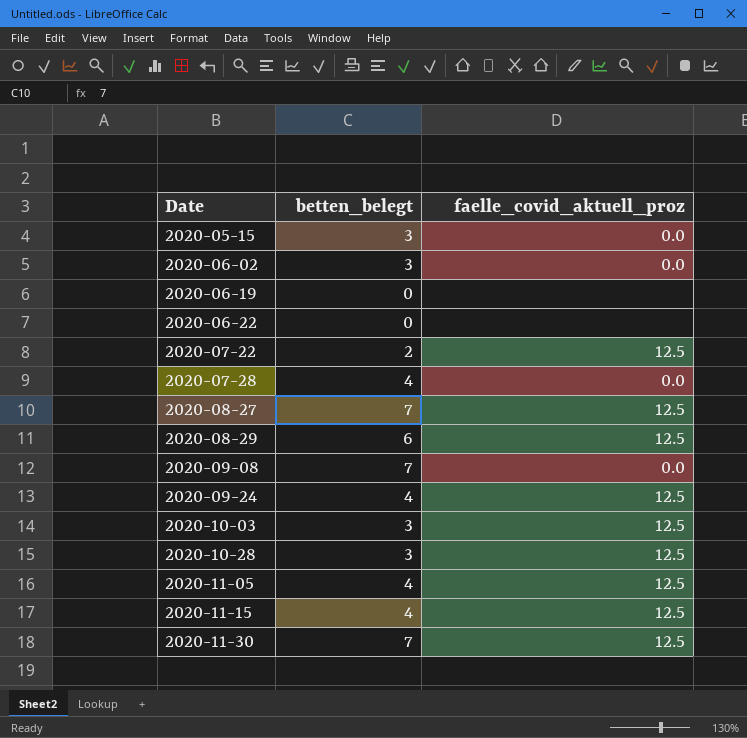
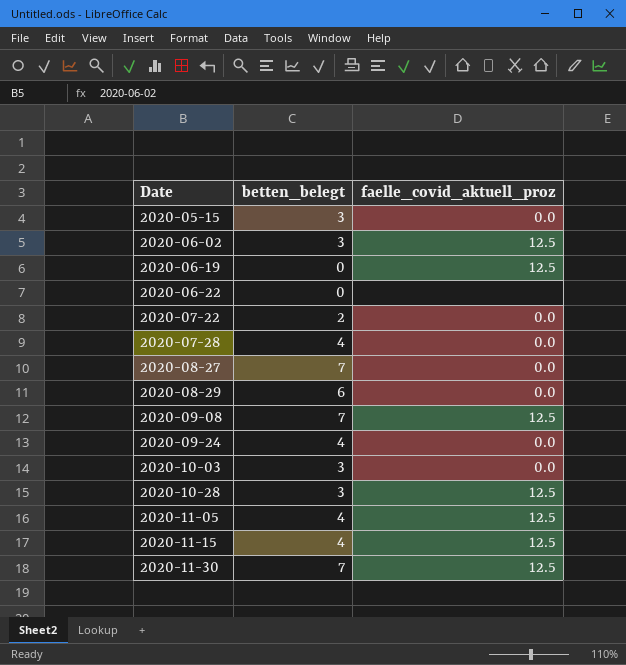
2020-06-02 | faelle_covid_aktuell_proz: 0.0 -> 12.5
2020-06-19 | faelle_covid_aktuell_proz: none -> 12.5
2020-07-22 | faelle_covid_aktuell_proz: 12.5 -> 0.0
2020-08-27 | faelle_covid_aktuell_proz: 12.5 -> 0.0
2020-08-29 | faelle_covid_aktuell_proz: 12.5 -> 0.0
2020-09-08 | faelle_covid_aktuell_proz: 0.0 -> 12.5
2020-09-24 | faelle_covid_aktuell_proz: 12.5 -> 0.0
2020-10-03 | faelle_covid_aktuell_proz: 12.5 -> 0.0

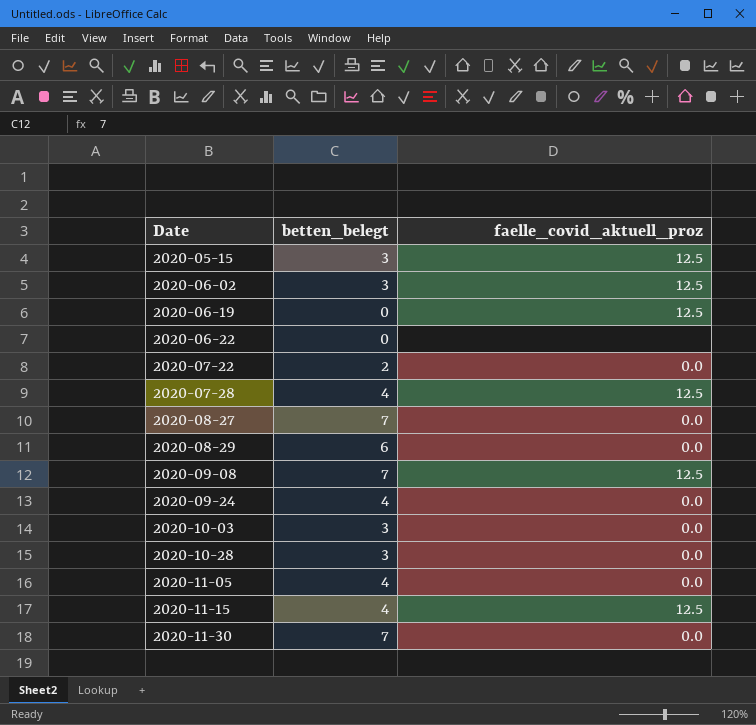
2020-05-15 | faelle_covid_aktuell_proz: 0.0 -> 12.5
2020-07-28 | faelle_covid_aktuell_proz: 0.0 -> 12.5
2020-10-28 | faelle_covid_aktuell_proz: 12.5 -> 0.0
2020-11-05 | faelle_covid_aktuell_proz: 12.5 -> 0.0
2020-11-30 | faelle_covid_aktuell_proz: 12.5 -> 0.0

